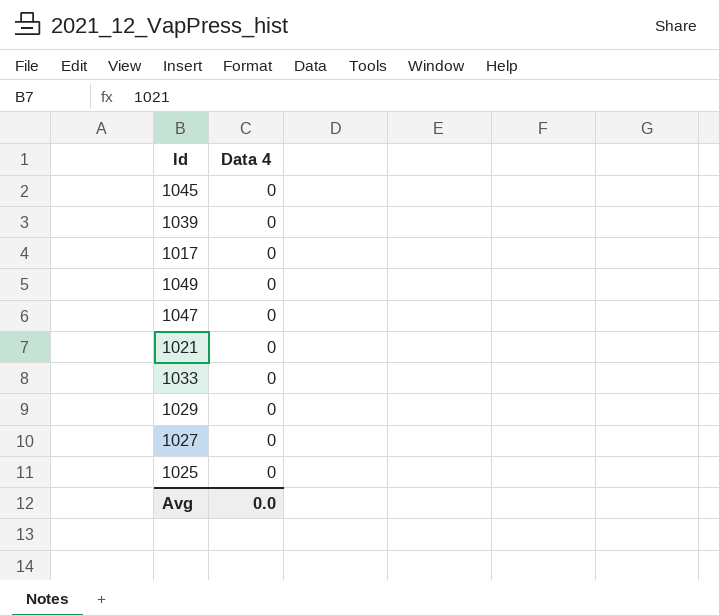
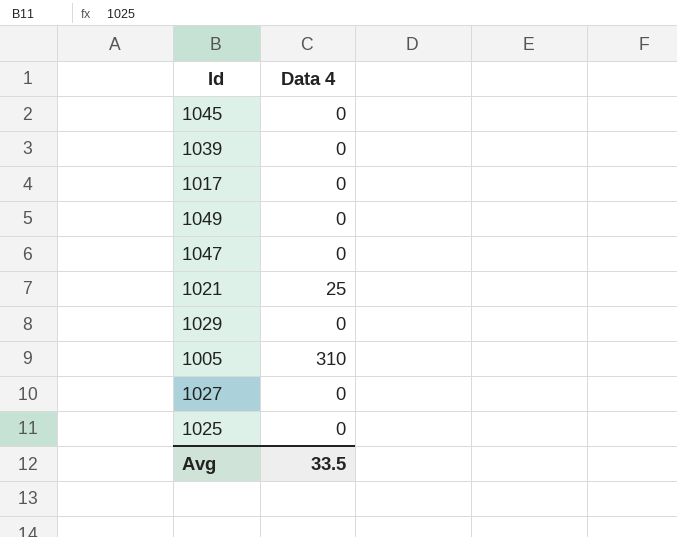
row 1033: 0 -> none
1021 | Data 4: 0 -> 25
row 1005: none -> 310
Avg | Data 4: 0.0 -> 33.5

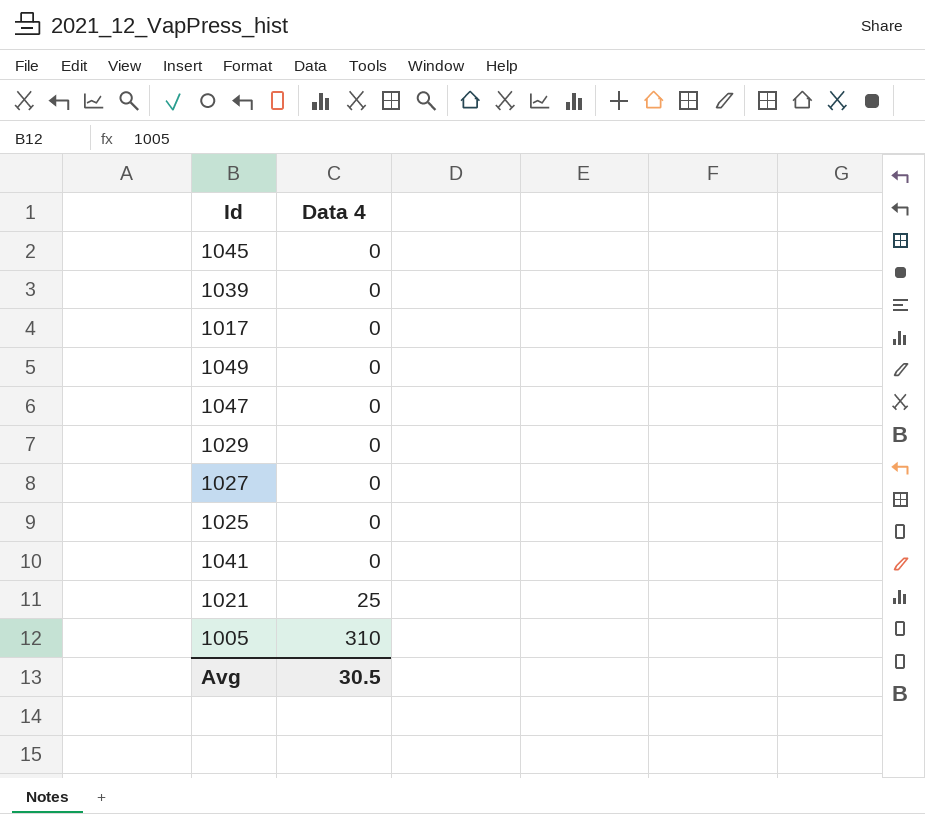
row order: none -> Data 4 ascending
row 1041: none -> 0
Avg | Data 4: 33.5 -> 30.5

